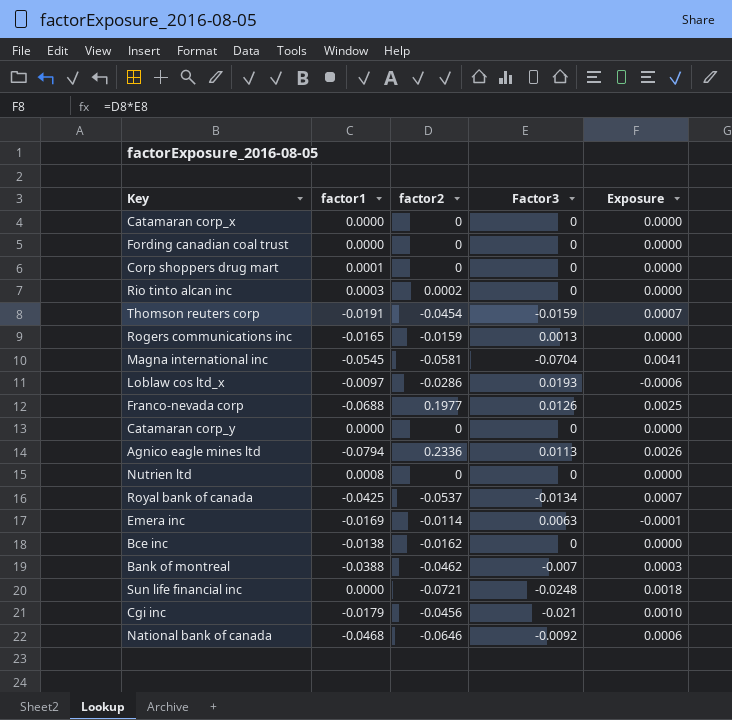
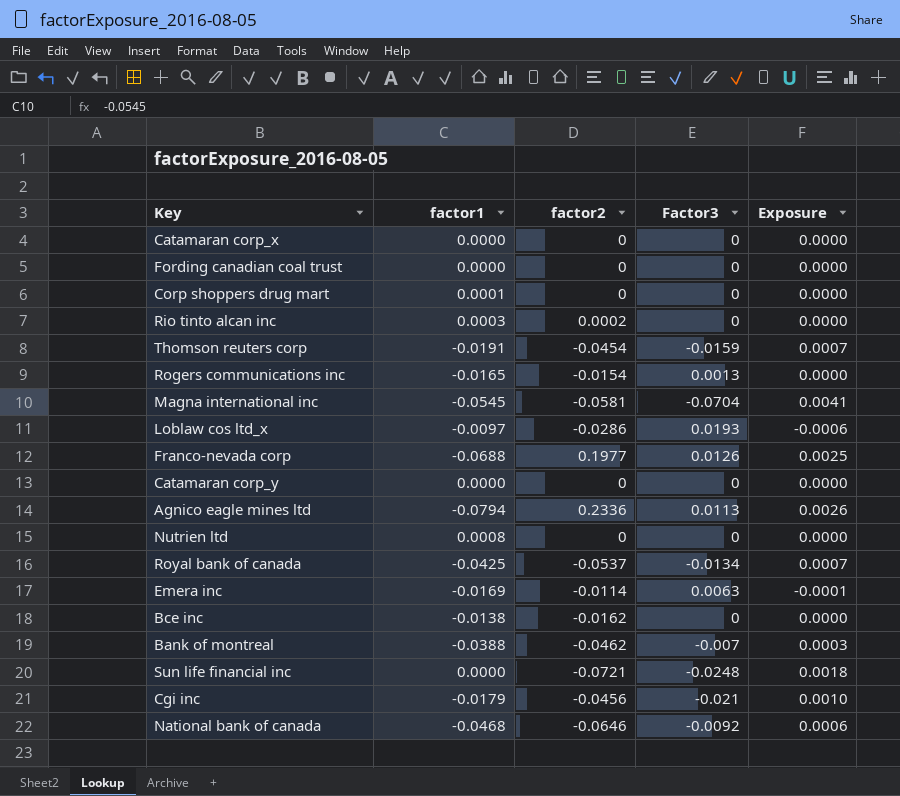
Rogers communications inc | factor2: -0.0159 -> -0.0154

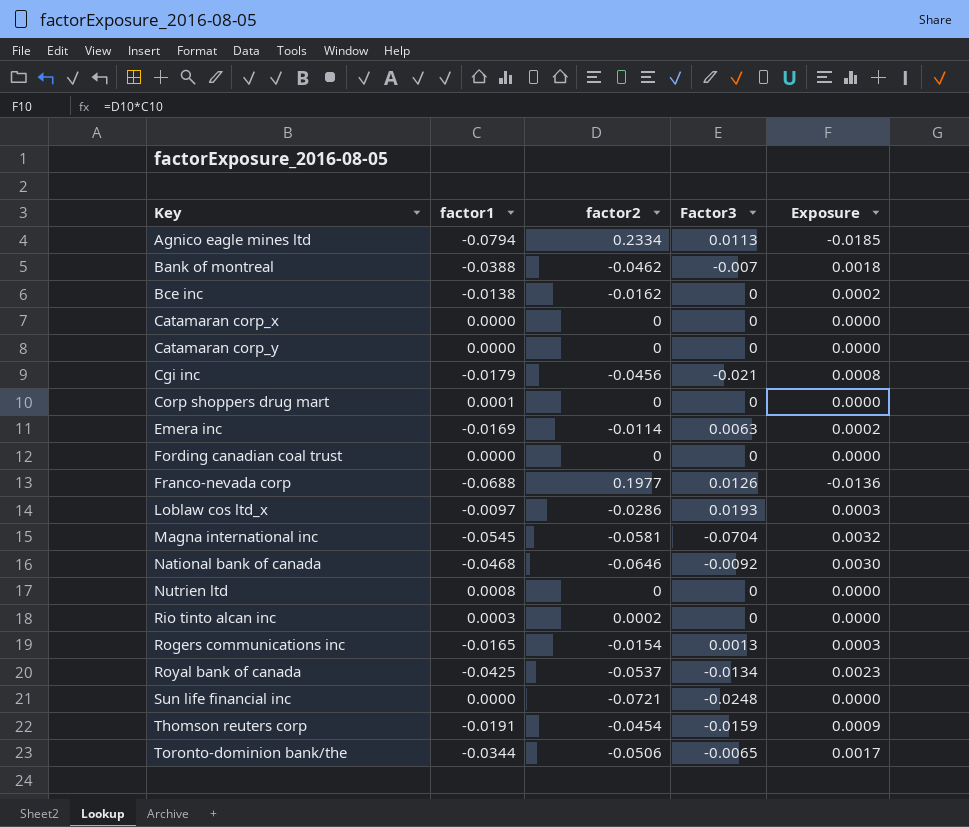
row order: none -> Key ascending
column Exposure | formula: [factor2] * [Factor3] -> [factor1] * [factor2]
Agnico eagle mines ltd | factor2: 0.2336 -> 0.2334
row Toronto-dominion bank/the: none -> -0.0344 | -0.0506 | -0.0065 | 0.0017

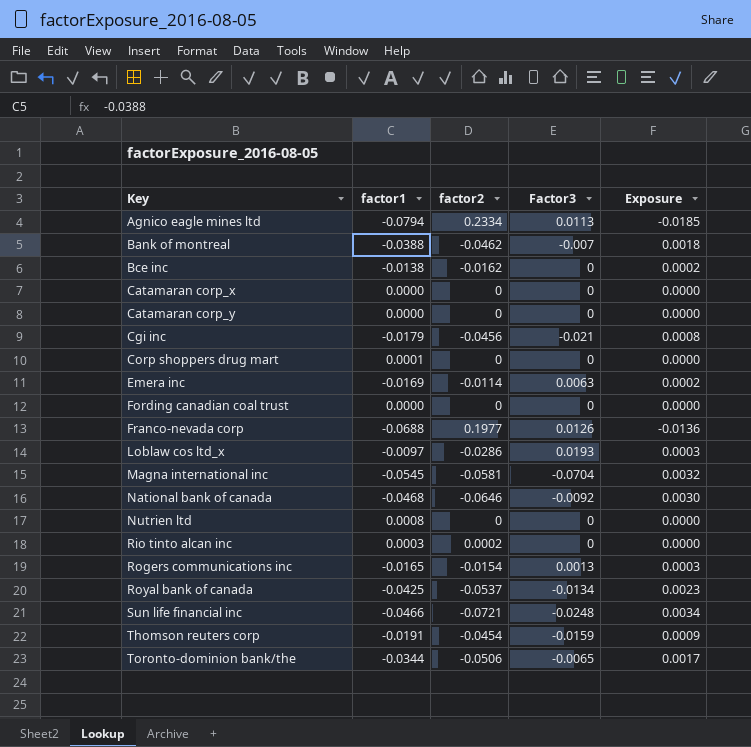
Sun life financial inc | factor1: 0.0000 -> -0.0466
Sun life financial inc | Exposure: 0.0000 -> 0.0034

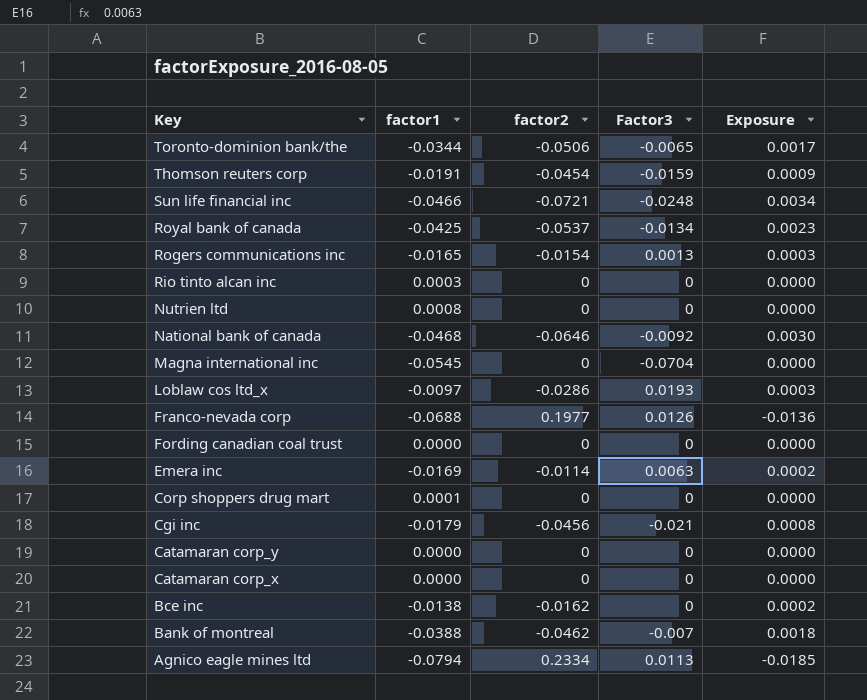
row order: Key ascending -> Key descending
Rio tinto alcan inc | factor2: 0.0002 -> 0
Magna international inc | factor2: -0.0581 -> 0
Magna international inc | Exposure: 0.0032 -> 0.0000

